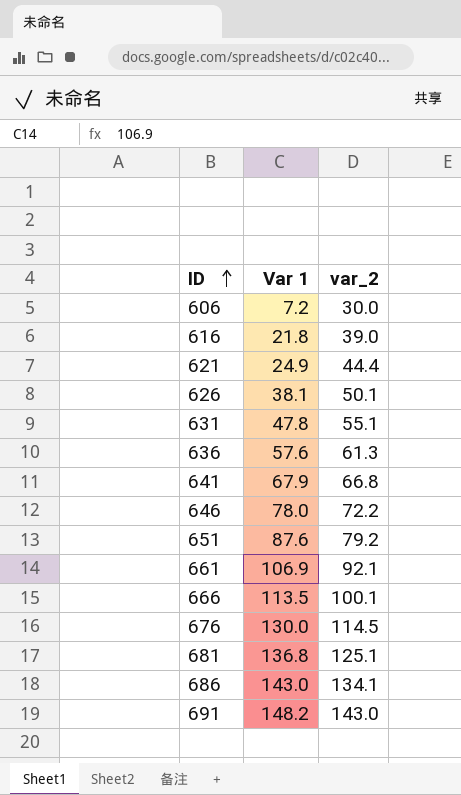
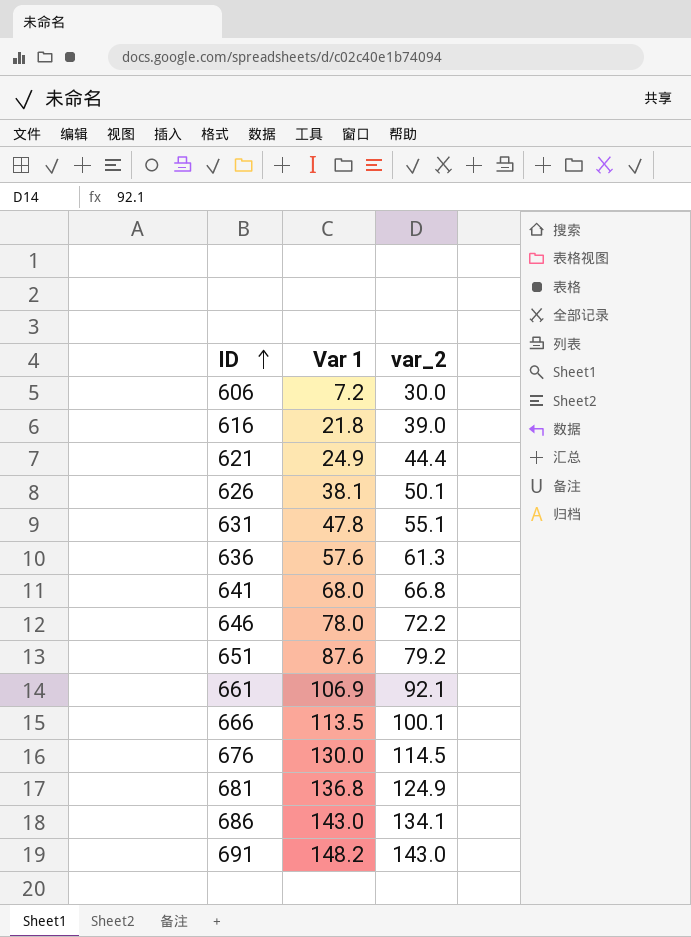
641 | Var 1: 67.9 -> 68.0
681 | var_2: 125.1 -> 124.9

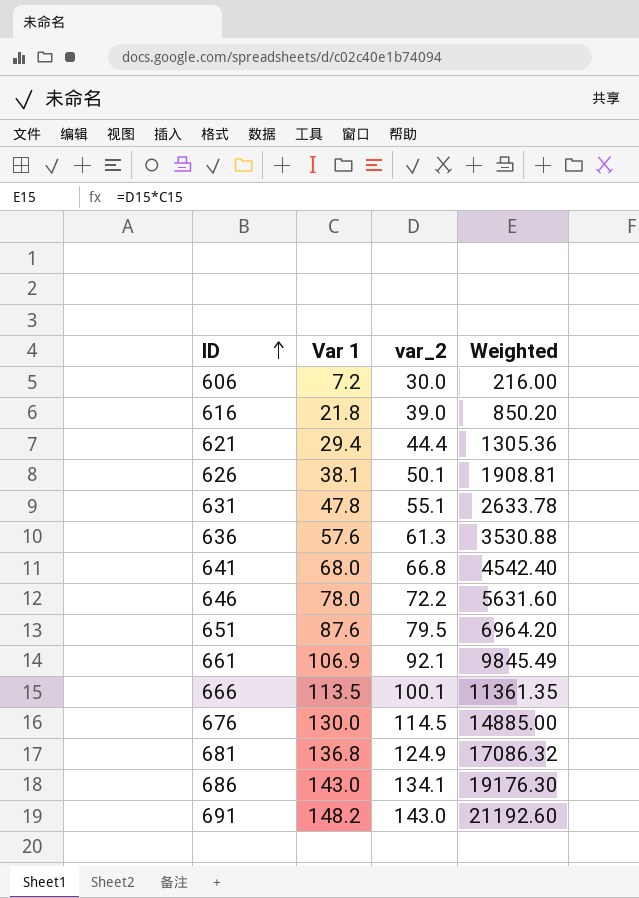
column Weighted | formula: none -> [Var 1] * [var_2]
621 | Var 1: 24.9 -> 29.4
651 | var_2: 79.2 -> 79.5

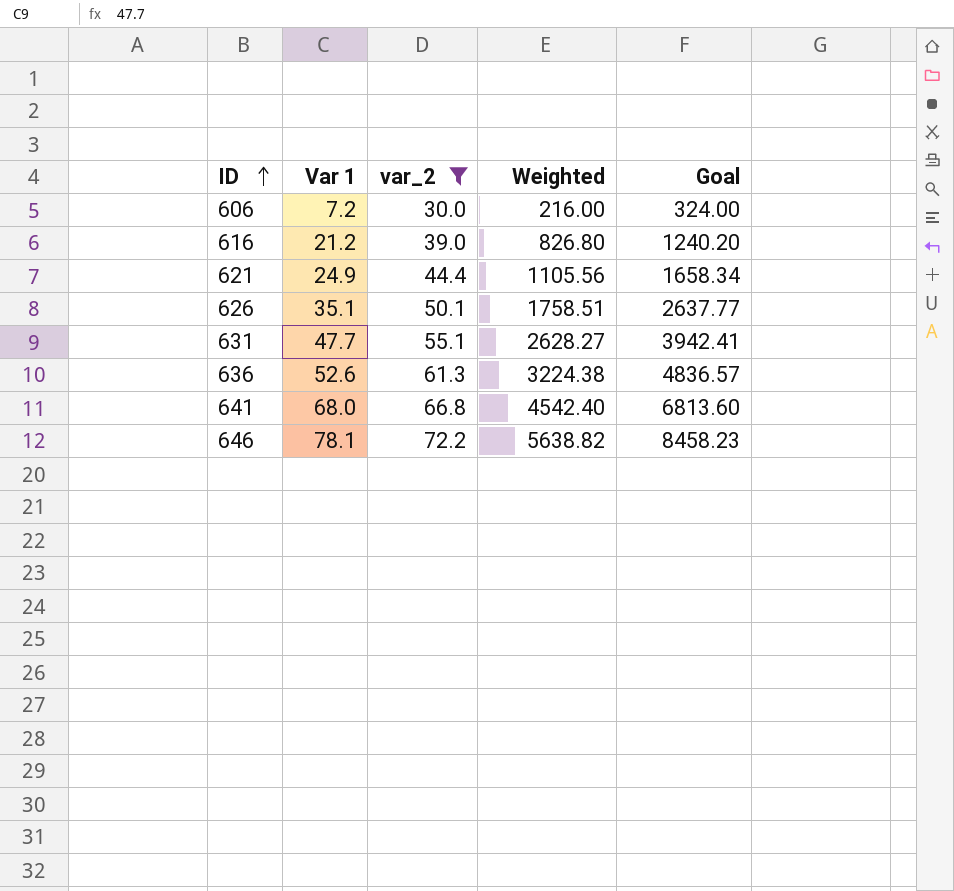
filter: none -> var_2 <= 72.2
column Goal | formula: none -> [Weighted] * 1.5
616 | Var 1: 21.8 -> 21.2
616 | Weighted: 850.20 -> 826.80
621 | Var 1: 29.4 -> 24.9
621 | Weighted: 1305.36 -> 1105.56
626 | Var 1: 38.1 -> 35.1
626 | Weighted: 1908.81 -> 1758.51
631 | Var 1: 47.8 -> 47.7
631 | Weighted: 2633.78 -> 2628.27
636 | Var 1: 57.6 -> 52.6
636 | Weighted: 3530.88 -> 3224.38
646 | Var 1: 78.0 -> 78.1
646 | Weighted: 5631.60 -> 5638.82

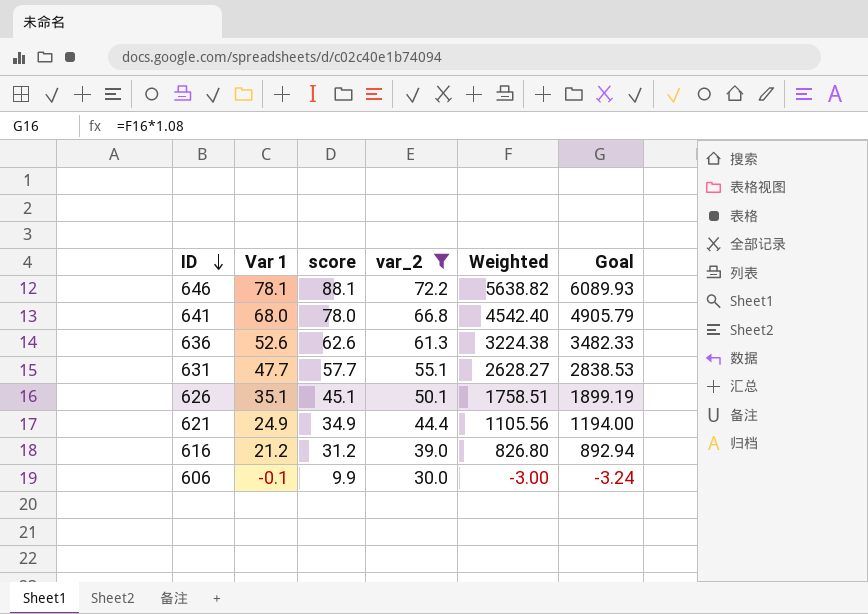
row order: ID ascending -> ID descending
column score | formula: none -> [Var 1] + 10
column Goal | formula: [Weighted] * 1.5 -> [Weighted] * 1.08
606 | Var 1: 7.2 -> -0.1
606 | Weighted: 216.00 -> -3.00

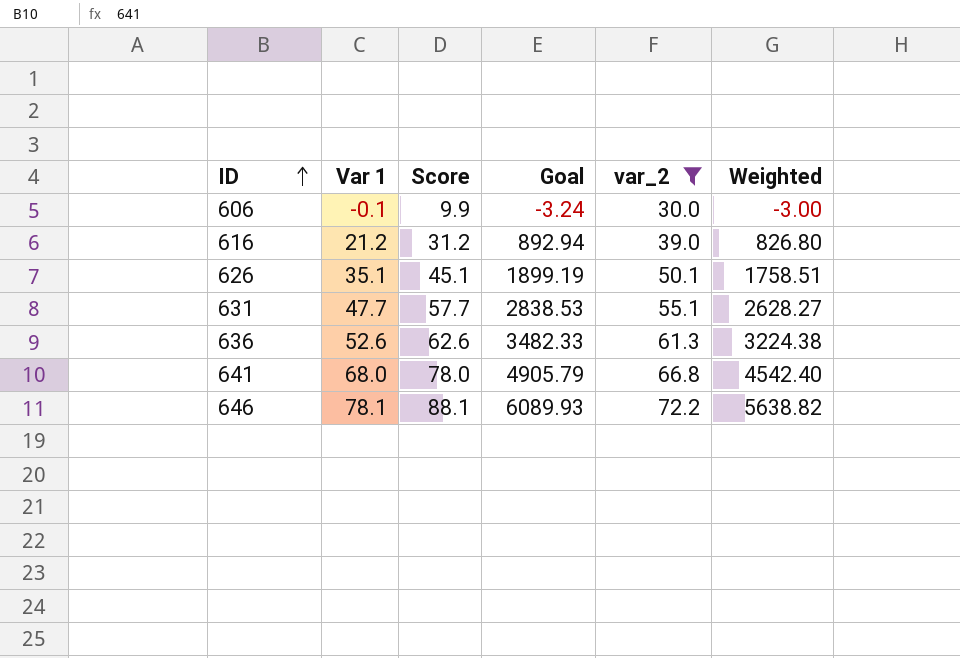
row order: ID descending -> ID ascending
column name: score -> Score
column Goal | position: 6 -> 4
row 621: 24.9 | 34.9 | 44.4 | 1105.56 | 1194.00 -> none

